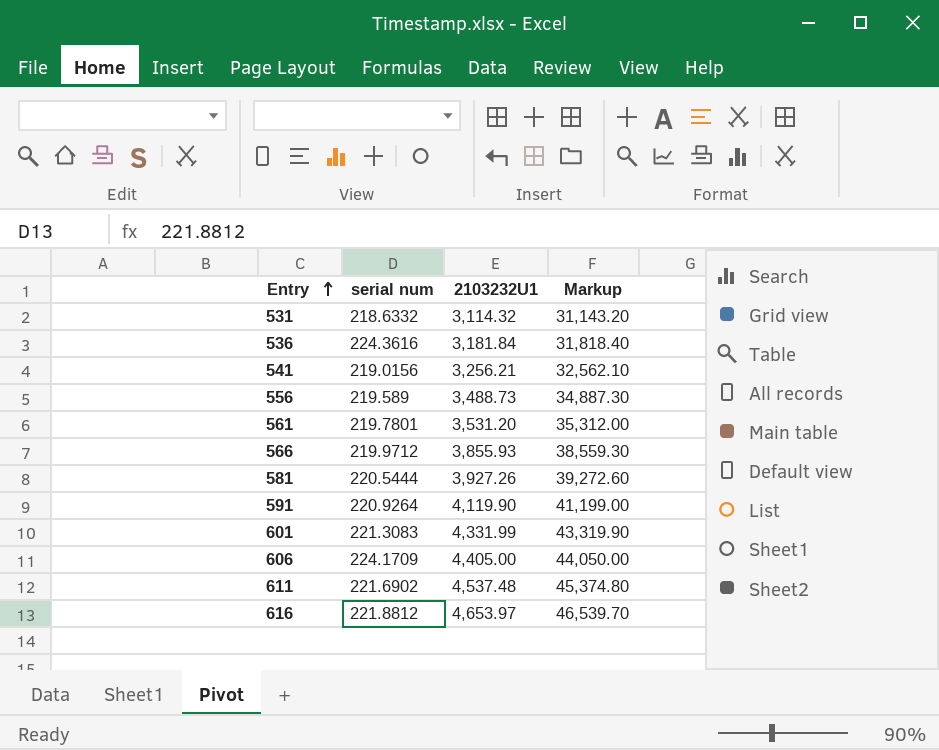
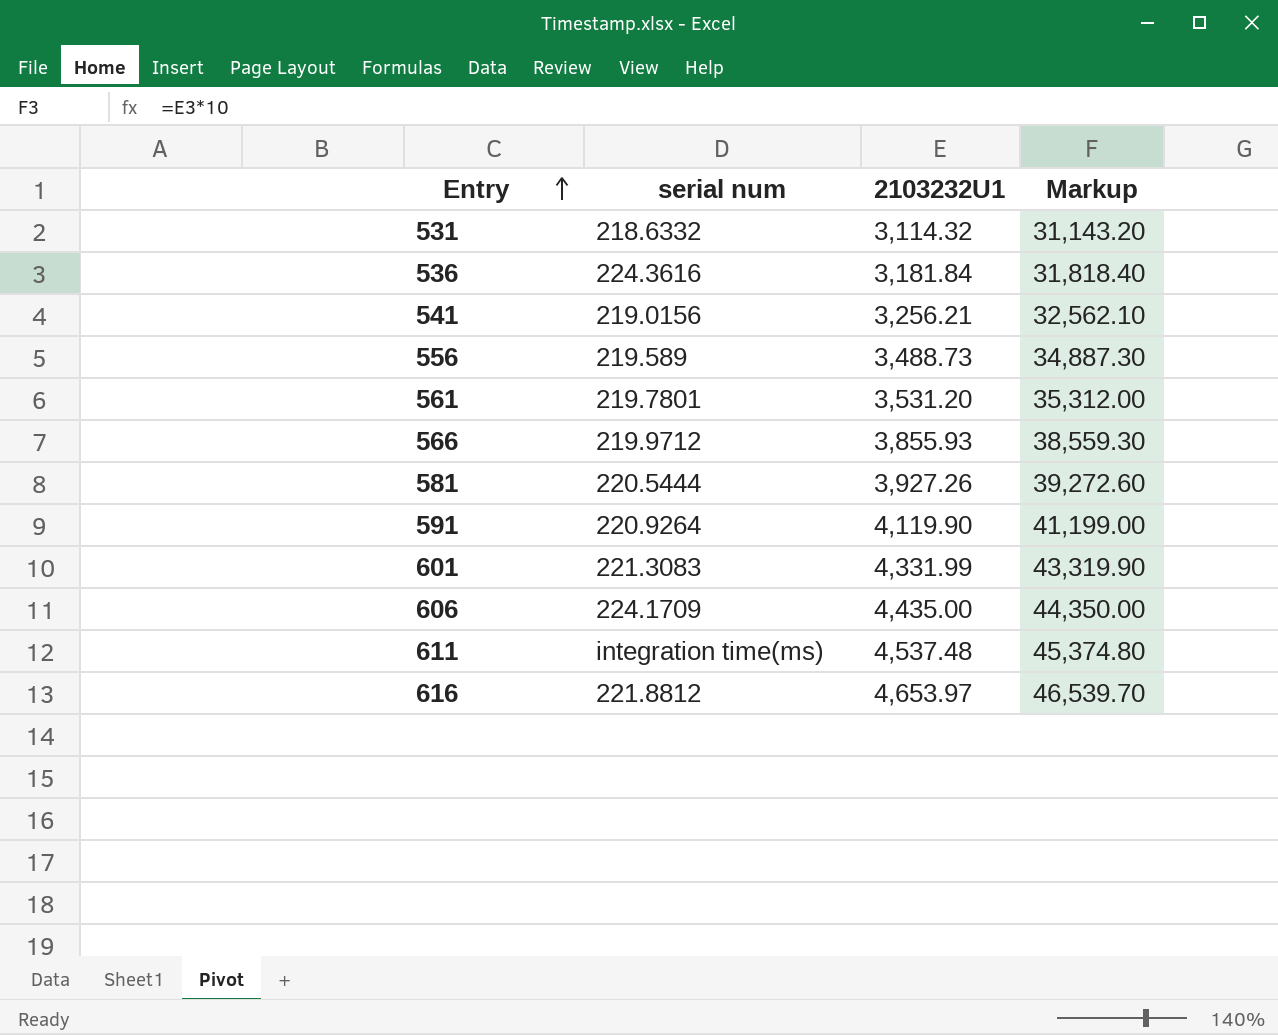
606 | 2103232U1: 4,405.00 -> 4,435.00
606 | Markup: 44,050.00 -> 44,350.00
611 | serial num: 221.6902 -> integration time(ms)

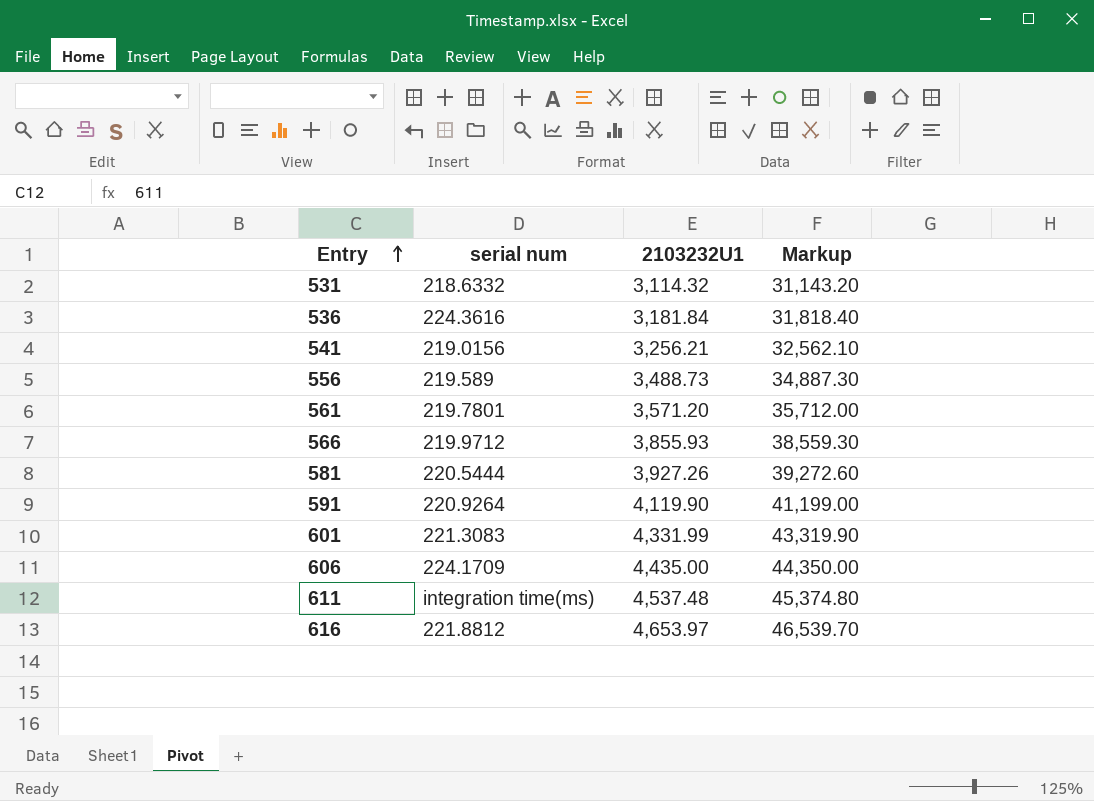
561 | 2103232U1: 3,531.20 -> 3,571.20
561 | Markup: 35,312.00 -> 35,712.00

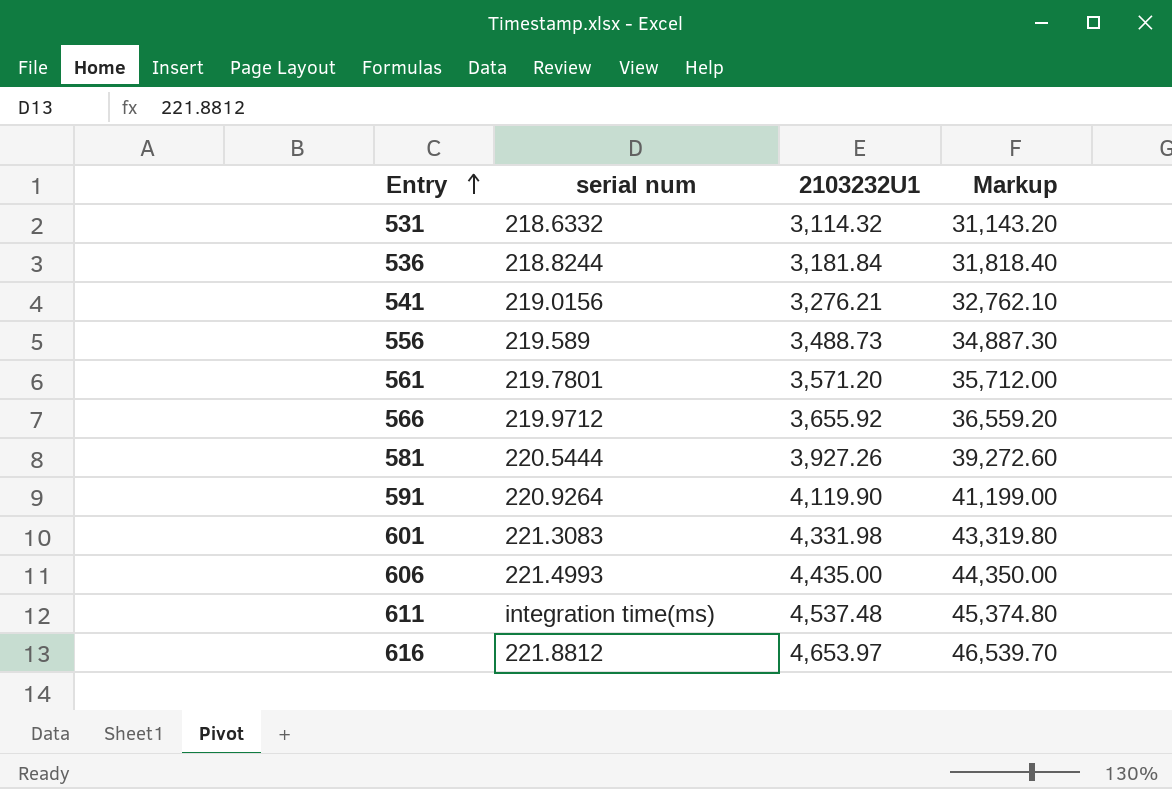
536 | serial num: 224.3616 -> 218.8244
541 | 2103232U1: 3,256.21 -> 3,276.21
541 | Markup: 32,562.10 -> 32,762.10
566 | 2103232U1: 3,855.93 -> 3,655.92
566 | Markup: 38,559.30 -> 36,559.20
601 | 2103232U1: 4,331.99 -> 4,331.98
601 | Markup: 43,319.90 -> 43,319.80
606 | serial num: 224.1709 -> 221.4993

